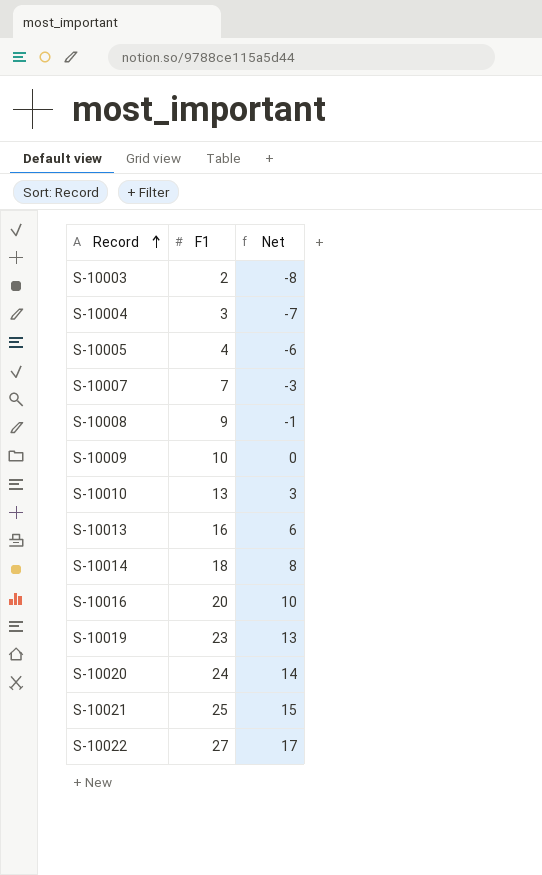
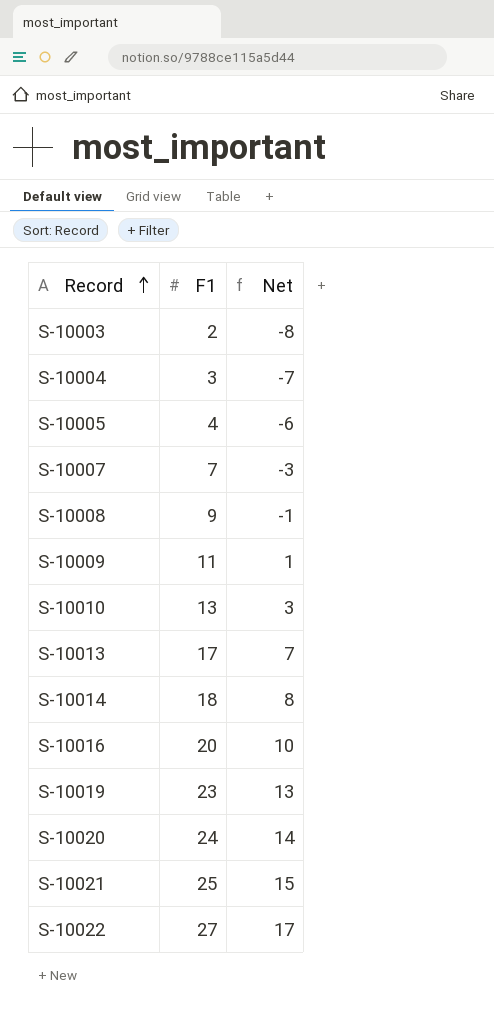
S-10009 | F1: 10 -> 11
S-10009 | Net: 0 -> 1
S-10013 | F1: 16 -> 17
S-10013 | Net: 6 -> 7

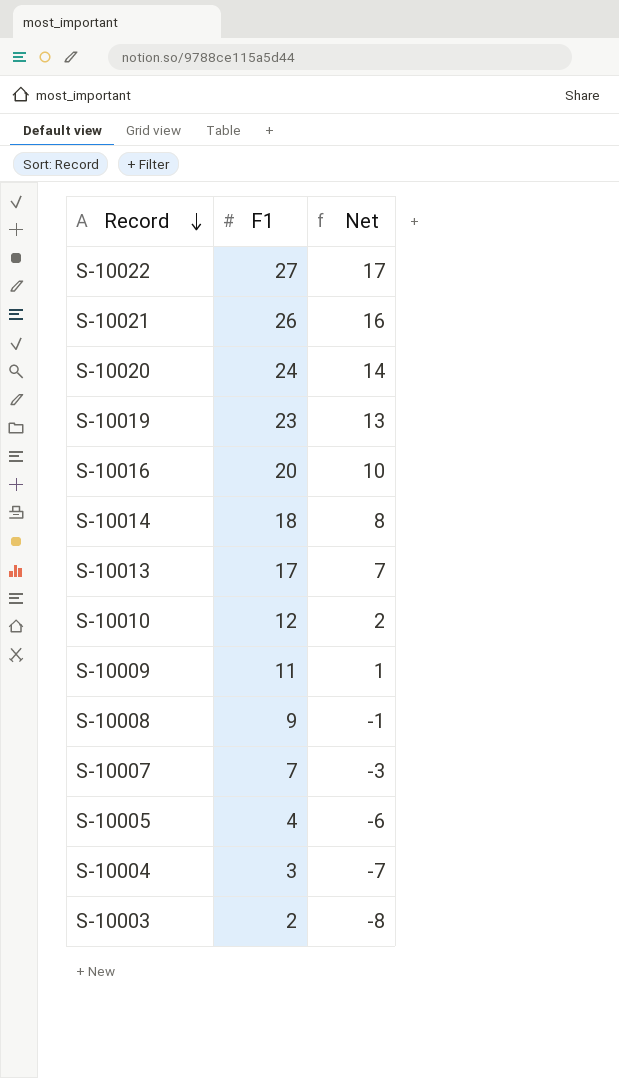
row order: Record ascending -> Record descending
S-10021 | F1: 25 -> 26
S-10021 | Net: 15 -> 16
S-10010 | F1: 13 -> 12
S-10010 | Net: 3 -> 2

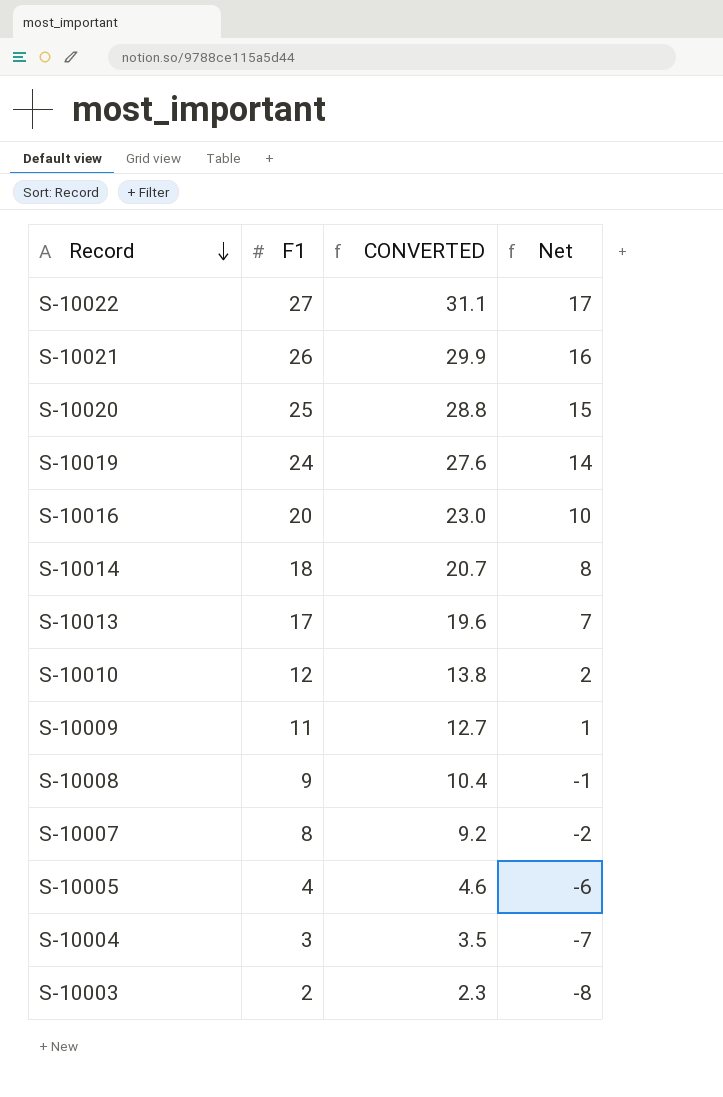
column CONVERTED | formula: none -> [F1] * 1.15
S-10020 | F1: 24 -> 25
S-10020 | Net: 14 -> 15
S-10019 | F1: 23 -> 24
S-10019 | Net: 13 -> 14
S-10007 | F1: 7 -> 8
S-10007 | Net: -3 -> -2

